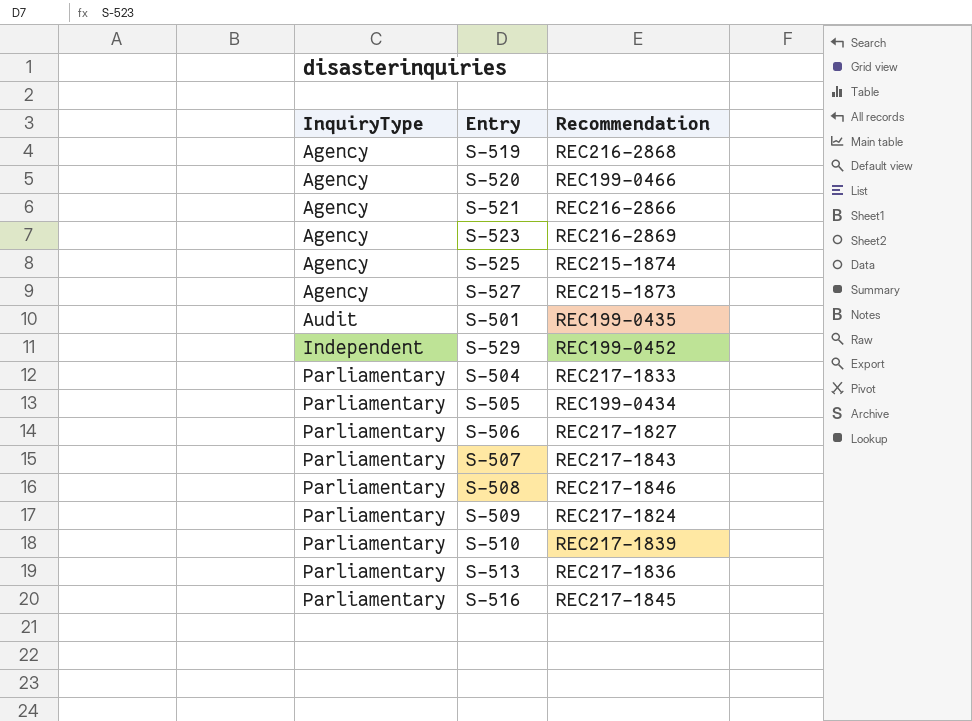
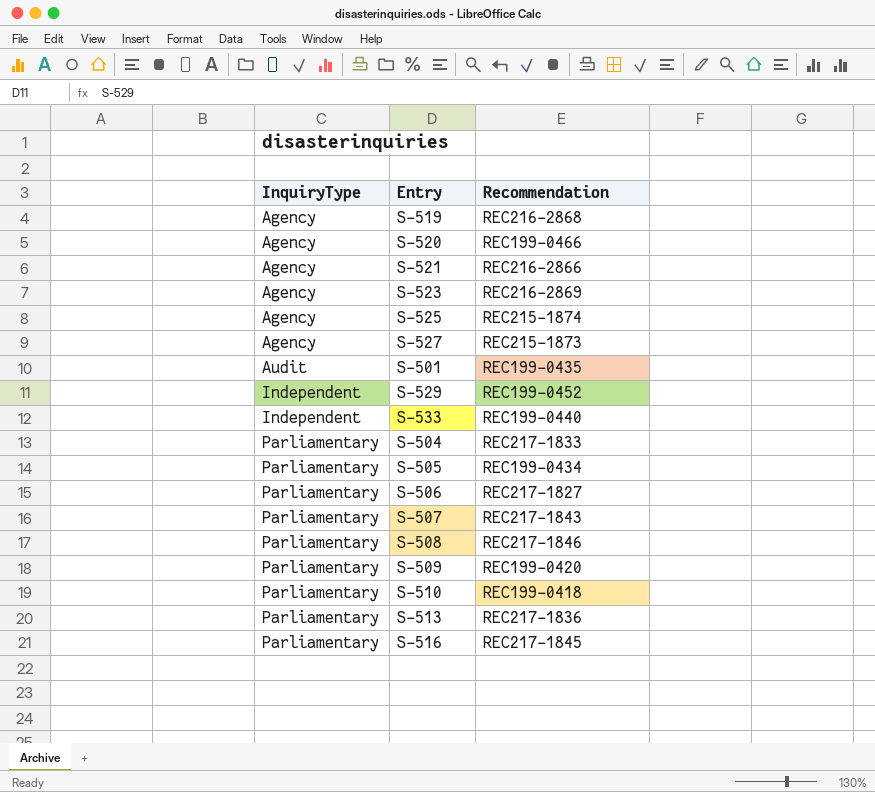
row S-533: none -> Independent | REC199-0440
S-509 | Recommendation: REC217-1824 -> REC199-0420
S-510 | Recommendation: REC217-1839 -> REC199-0418

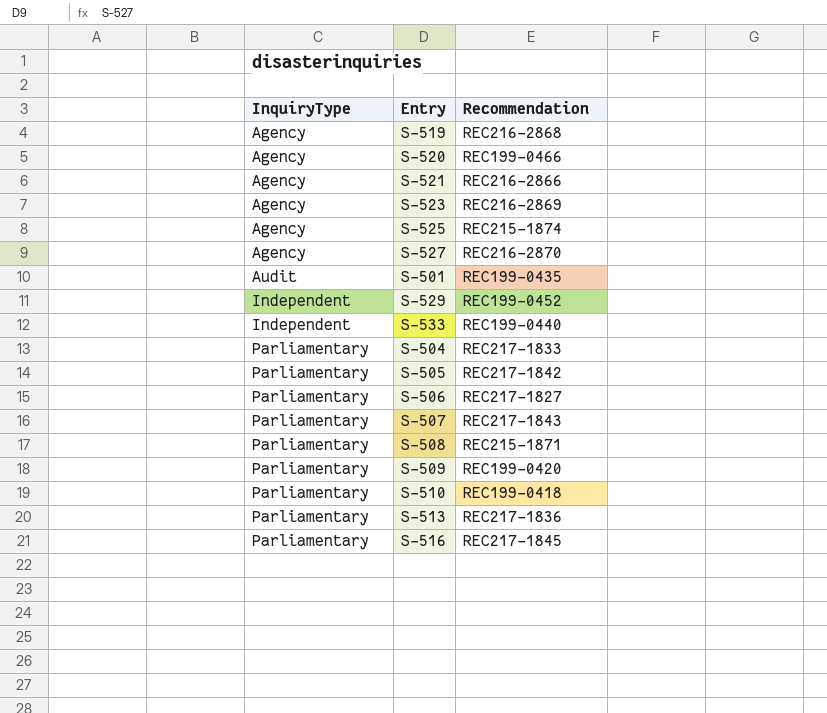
S-527 | Recommendation: REC215-1873 -> REC216-2870
S-505 | Recommendation: REC199-0434 -> REC217-1842
S-508 | Recommendation: REC217-1846 -> REC215-1871

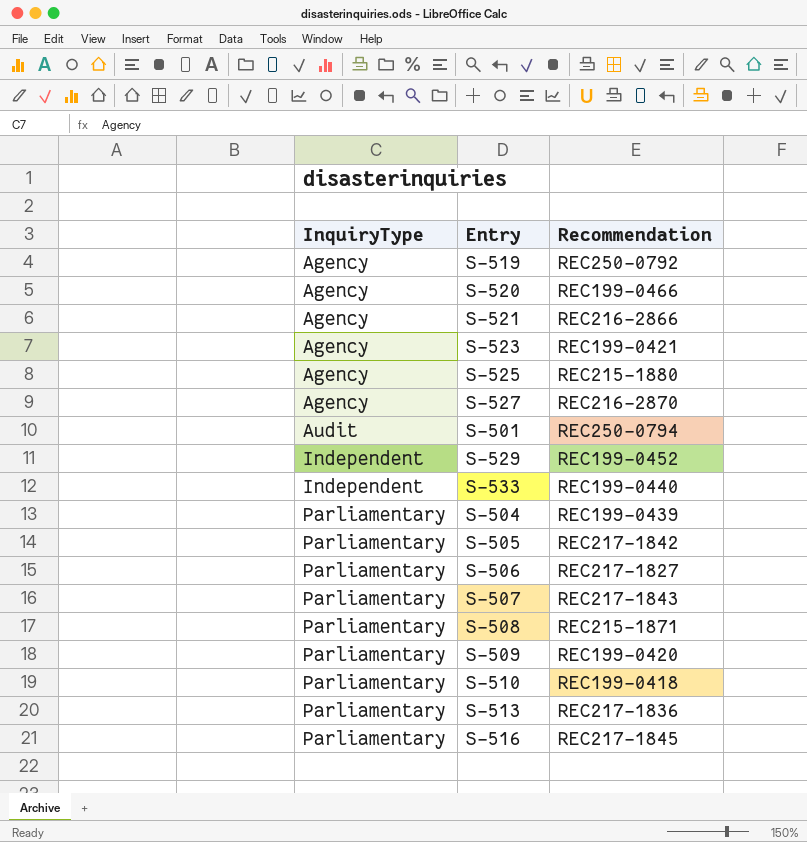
S-519 | Recommendation: REC216-2868 -> REC250-0792
S-523 | Recommendation: REC216-2869 -> REC199-0421
S-525 | Recommendation: REC215-1874 -> REC215-1880
S-501 | Recommendation: REC199-0435 -> REC250-0794
S-504 | Recommendation: REC217-1833 -> REC199-0439

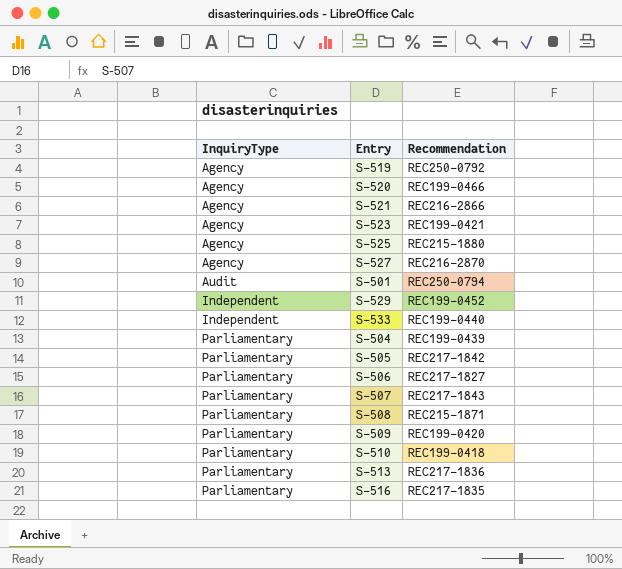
S-516 | Recommendation: REC217-1845 -> REC217-1835

